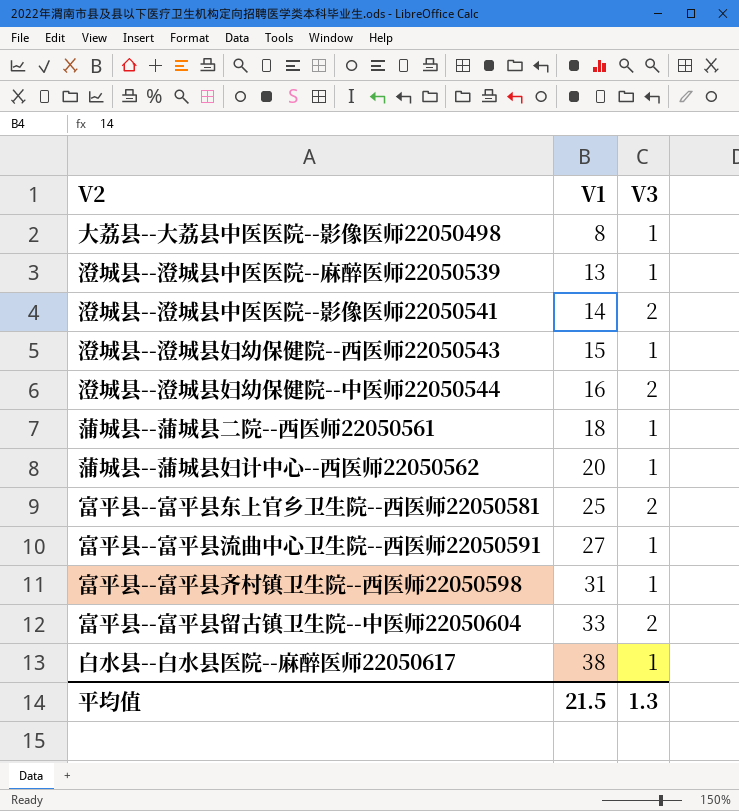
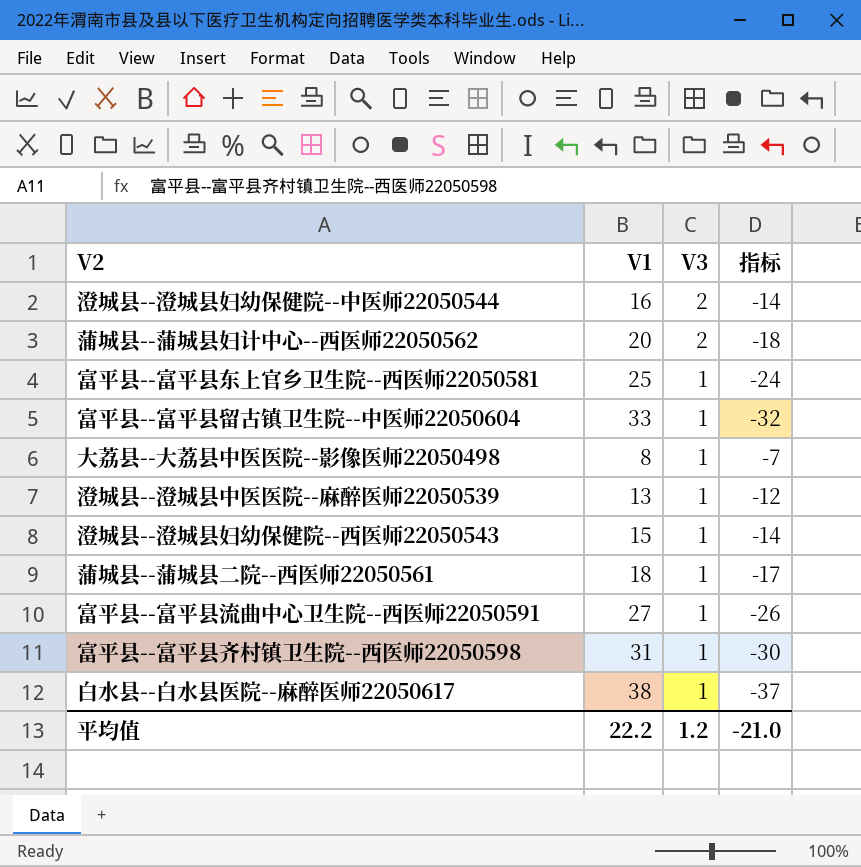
row order: V1 ascending -> V3 descending
column 指标 | formula: none -> [V3] - [V1]
row 澄城县--澄城县中医医院--影像医师22050541: 14 | 2 -> none
蒲城县--蒲城县妇计中心--西医师22050562 | V3: 1 -> 2
富平县--富平县东上官乡卫生院--西医师22050581 | V3: 2 -> 1
富平县--富平县留古镇卫生院--中医师22050604 | V3: 2 -> 1
平均值 | V1: 21.5 -> 22.2
平均值 | V3: 1.3 -> 1.2

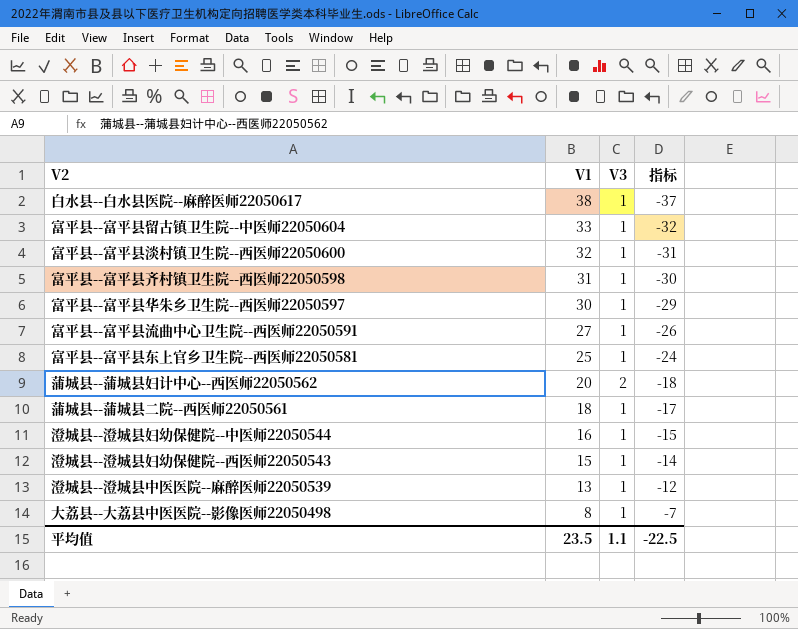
row order: V3 descending -> V1 descending
row 富平县--富平县淡村镇卫生院--西医师22050600: none -> 32 | 1 | -31
row 富平县--富平县华朱乡卫生院--西医师22050597: none -> 30 | 1 | -29
澄城县--澄城县妇幼保健院--中医师22050544 | V3: 2 -> 1
澄城县--澄城县妇幼保健院--中医师22050544 | 指标: -14 -> -15
平均值 | V1: 22.2 -> 23.5
平均值 | V3: 1.2 -> 1.1
平均值 | 指标: -21.0 -> -22.5

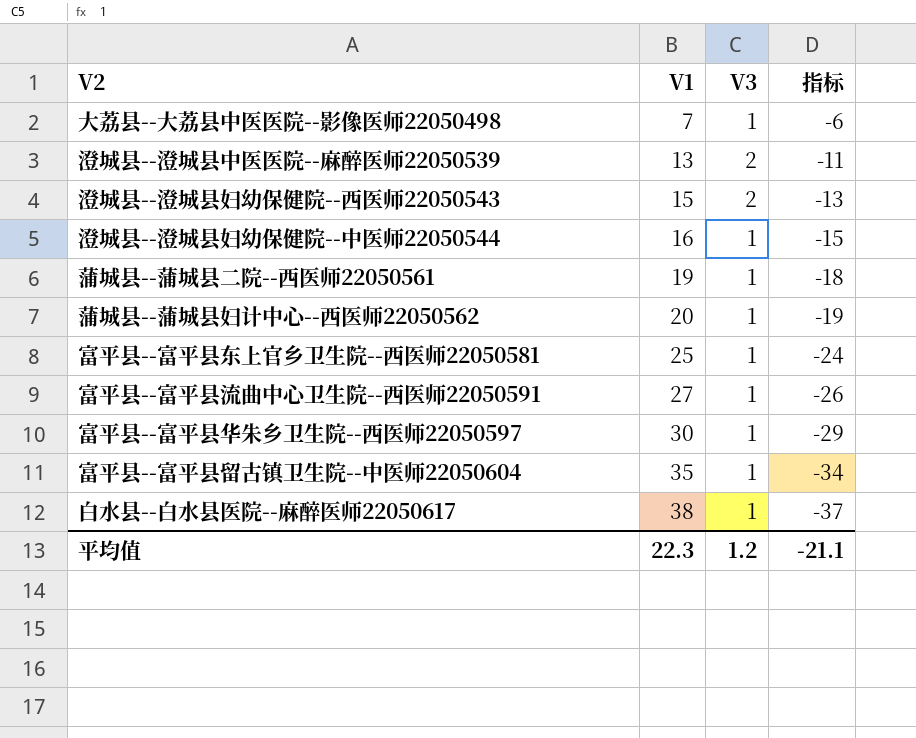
row order: V1 descending -> V1 ascending
row 富平县--富平县淡村镇卫生院--西医师22050600: 32 | 1 | -31 -> none
row 富平县--富平县齐村镇卫生院--西医师22050598: 31 | 1 | -30 -> none
大荔县--大荔县中医医院--影像医师22050498 | V1: 8 -> 7
大荔县--大荔县中医医院--影像医师22050498 | 指标: -7 -> -6
澄城县--澄城县中医医院--麻醉医师22050539 | V3: 1 -> 2
澄城县--澄城县中医医院--麻醉医师22050539 | 指标: -12 -> -11
澄城县--澄城县妇幼保健院--西医师22050543 | V3: 1 -> 2
澄城县--澄城县妇幼保健院--西医师22050543 | 指标: -14 -> -13
蒲城县--蒲城县二院--西医师22050561 | V1: 18 -> 19
蒲城县--蒲城县二院--西医师22050561 | 指标: -17 -> -18
蒲城县--蒲城县妇计中心--西医师22050562 | V3: 2 -> 1
蒲城县--蒲城县妇计中心--西医师22050562 | 指标: -18 -> -19
富平县--富平县留古镇卫生院--中医师22050604 | V1: 33 -> 35
富平县--富平县留古镇卫生院--中医师22050604 | 指标: -32 -> -34
平均值 | V1: 23.5 -> 22.3
平均值 | V3: 1.1 -> 1.2
平均值 | 指标: -22.5 -> -21.1

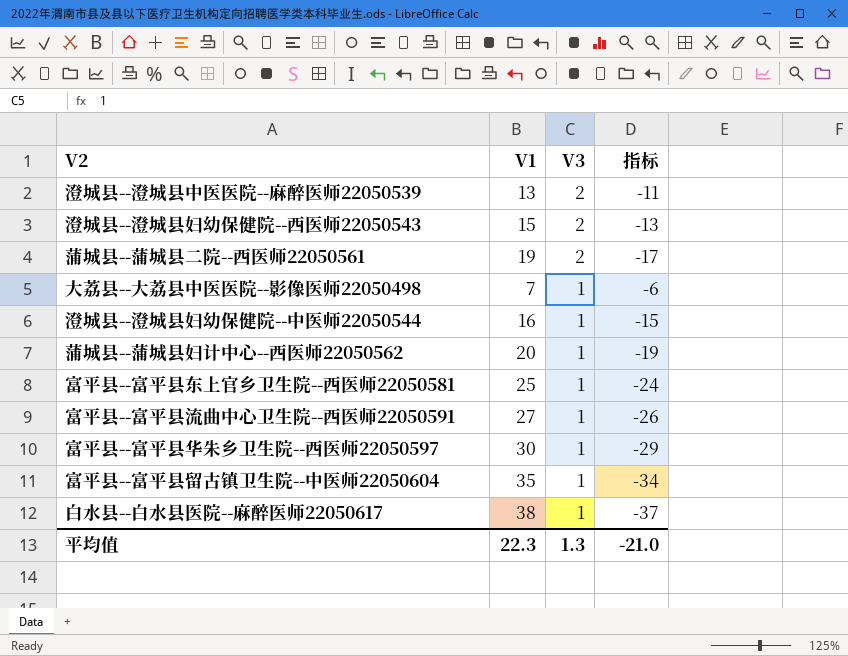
row order: V1 ascending -> V3 descending
蒲城县--蒲城县二院--西医师22050561 | V3: 1 -> 2
蒲城县--蒲城县二院--西医师22050561 | 指标: -18 -> -17
平均值 | V3: 1.2 -> 1.3
平均值 | 指标: -21.1 -> -21.0

